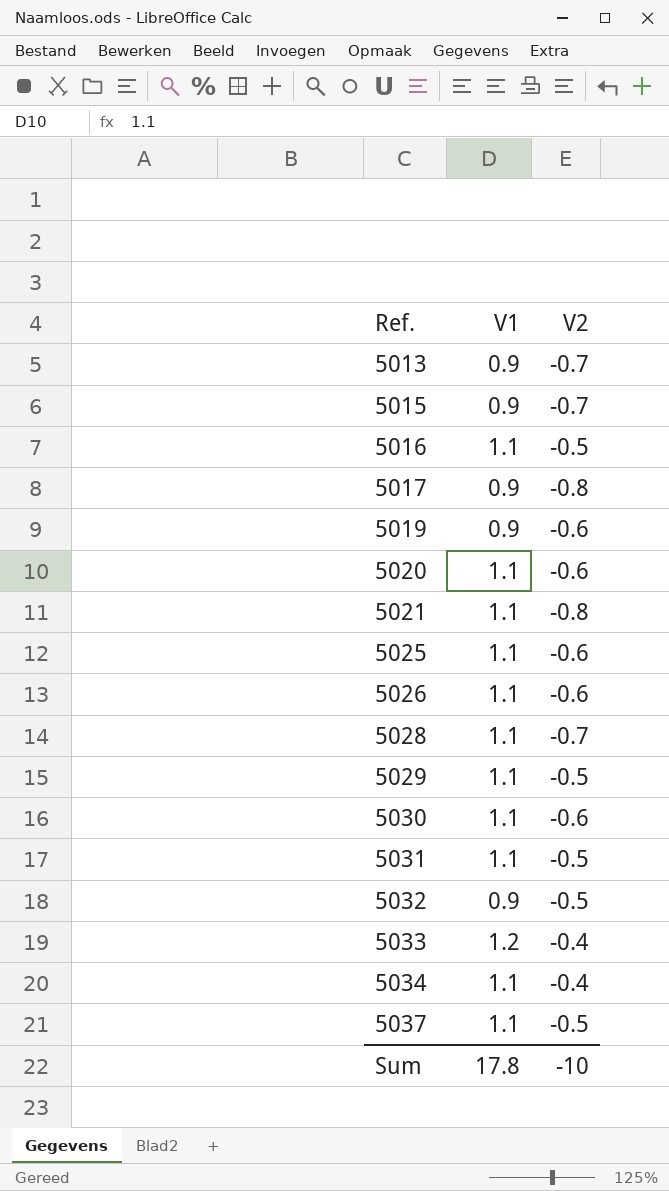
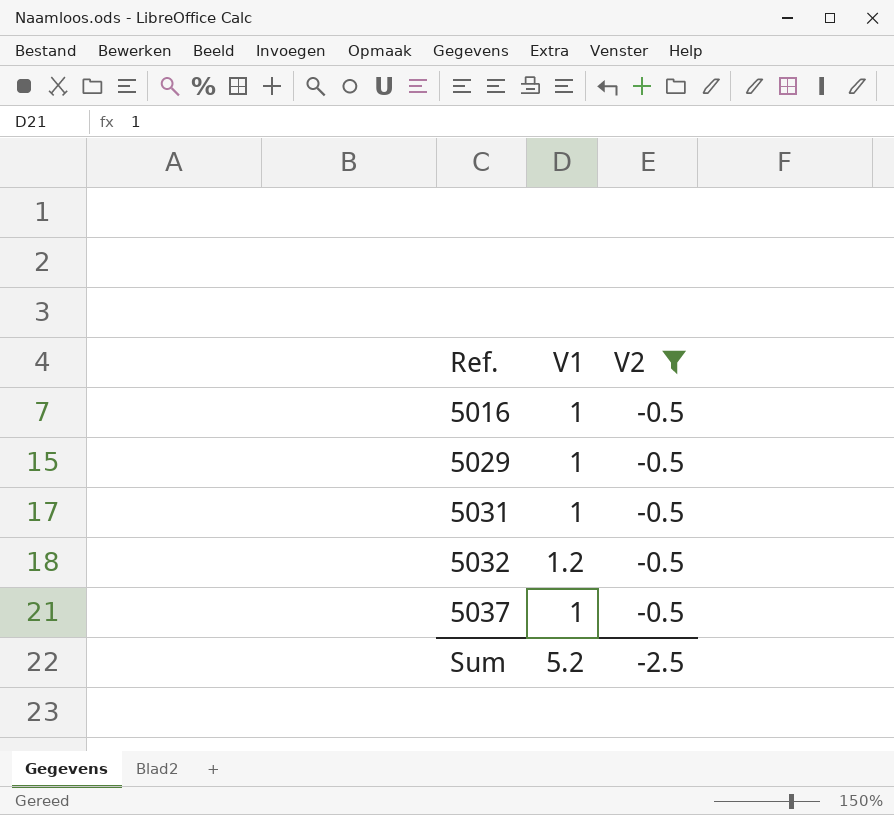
filter: none -> V2 = -0.5
5016 | V1: 1.1 -> 1
5029 | V1: 1.1 -> 1
5031 | V1: 1.1 -> 1
5032 | V1: 0.9 -> 1.2
5037 | V1: 1.1 -> 1
Sum | V1: 17.8 -> 5.2
Sum | V2: -10 -> -2.5

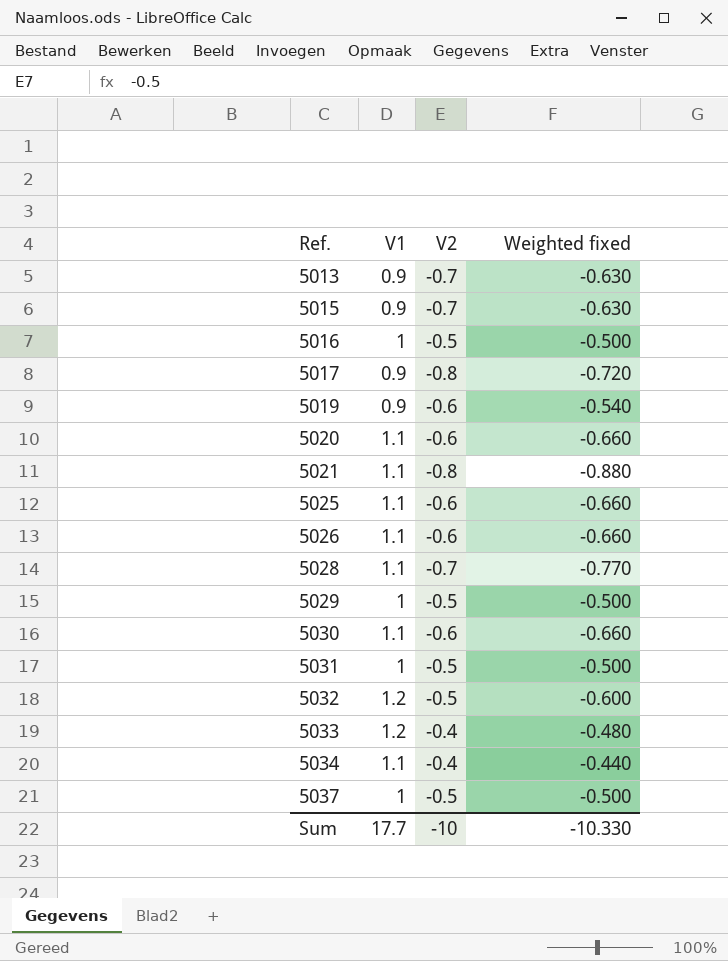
filter: V2 = -0.5 -> none
column Weighted fixed | formula: none -> [V1] * [V2]
Sum | V1: 5.2 -> 17.7
Sum | V2: -2.5 -> -10

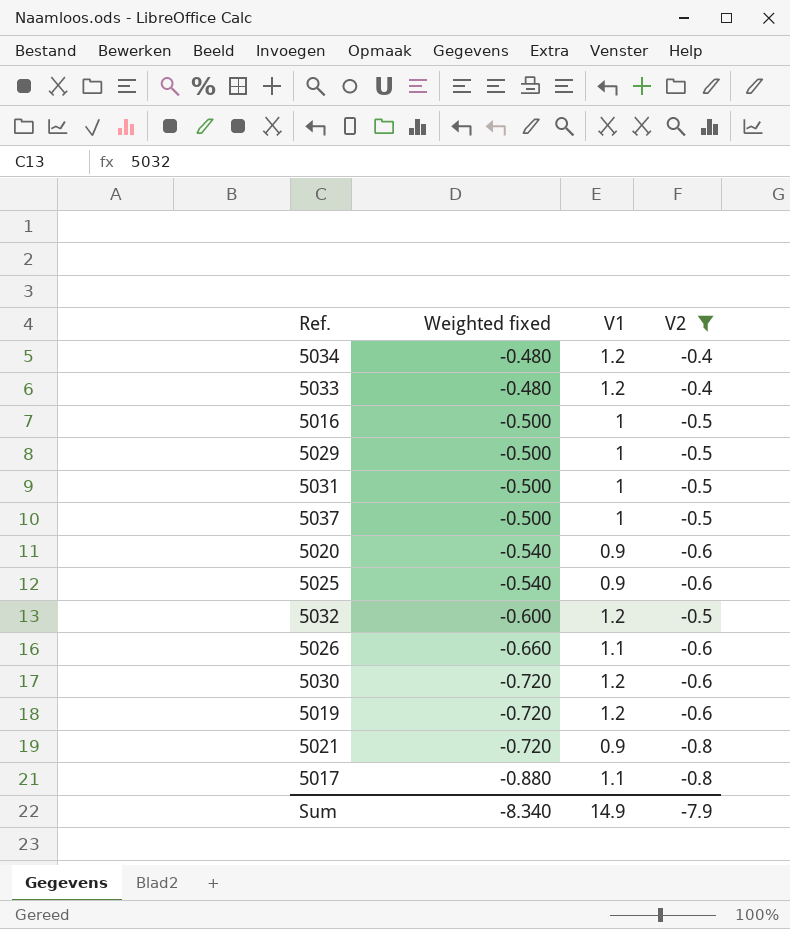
filter: none -> V2 != -0.7
row order: Ref. ascending -> Weighted fixed descending
column Weighted fixed | position: 4 -> 2
5034 | Weighted fixed: -0.440 -> -0.480
5034 | V1: 1.1 -> 1.2
5020 | Weighted fixed: -0.660 -> -0.540
5020 | V1: 1.1 -> 0.9
5025 | Weighted fixed: -0.660 -> -0.540
5025 | V1: 1.1 -> 0.9
5030 | Weighted fixed: -0.660 -> -0.720
5030 | V1: 1.1 -> 1.2
5019 | Weighted fixed: -0.540 -> -0.720
5019 | V1: 0.9 -> 1.2
5021 | Weighted fixed: -0.880 -> -0.720
5021 | V1: 1.1 -> 0.9
5017 | Weighted fixed: -0.720 -> -0.880
5017 | V1: 0.9 -> 1.1
Sum | Weighted fixed: -10.330 -> -8.340
Sum | V1: 17.7 -> 14.9
Sum | V2: -10 -> -7.9

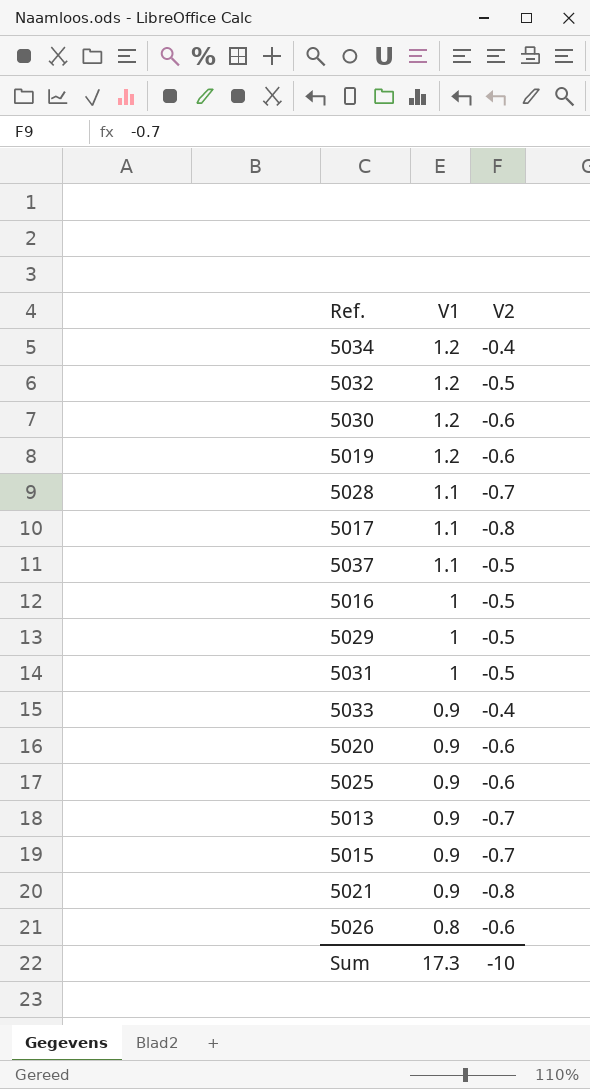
filter: V2 != -0.7 -> none
row order: Weighted fixed descending -> V1 descending
column Weighted fixed | formula: [V1] * [V2] -> none
5037 | V1: 1 -> 1.1
5033 | V1: 1.2 -> 0.9
5026 | V1: 1.1 -> 0.8
Sum | V1: 14.9 -> 17.3
Sum | V2: -7.9 -> -10

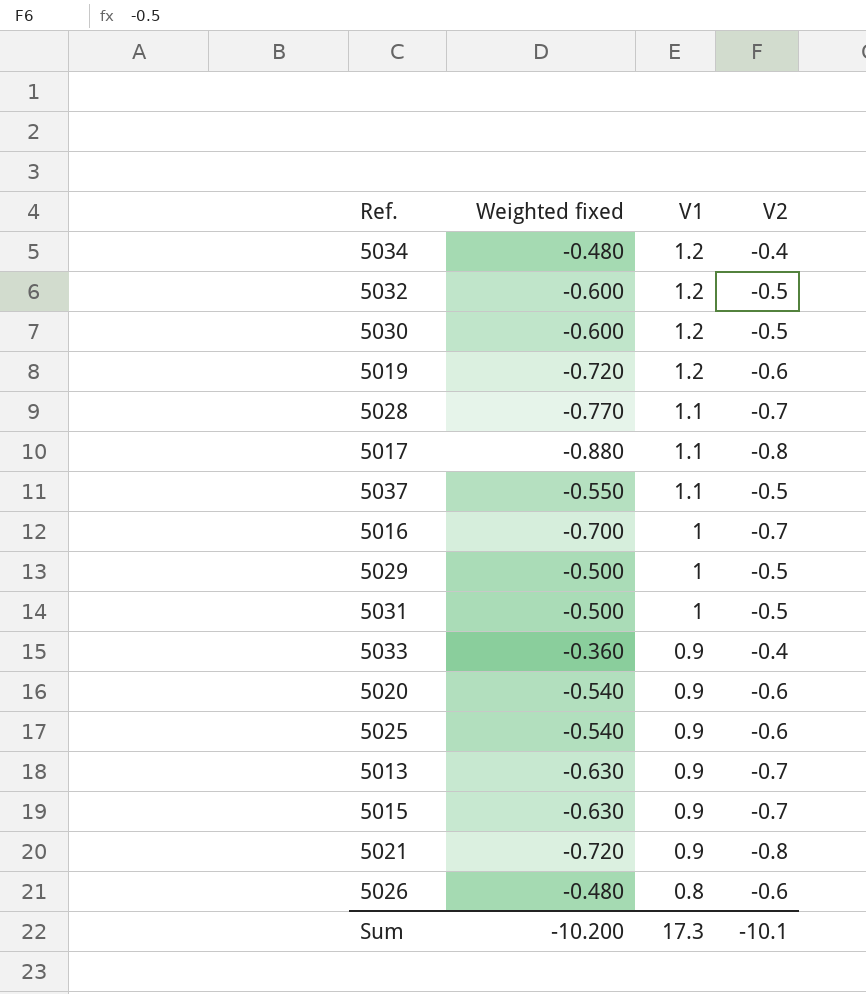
column Weighted fixed | formula: none -> [V1] * [V2]
5030 | V2: -0.6 -> -0.5
5016 | V2: -0.5 -> -0.7
Sum | V2: -10 -> -10.1

